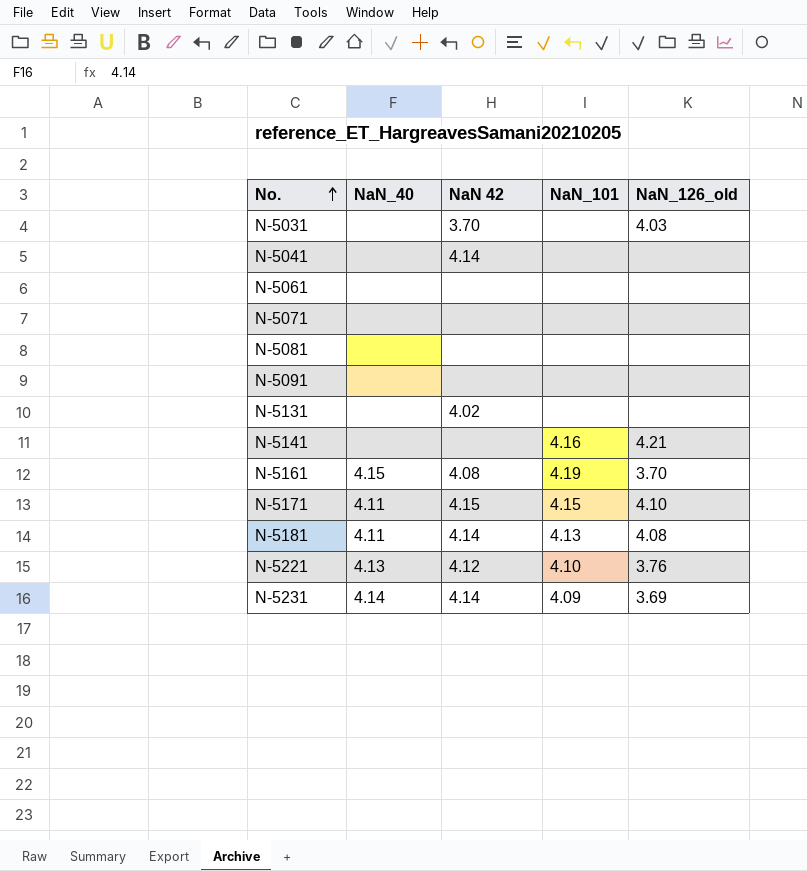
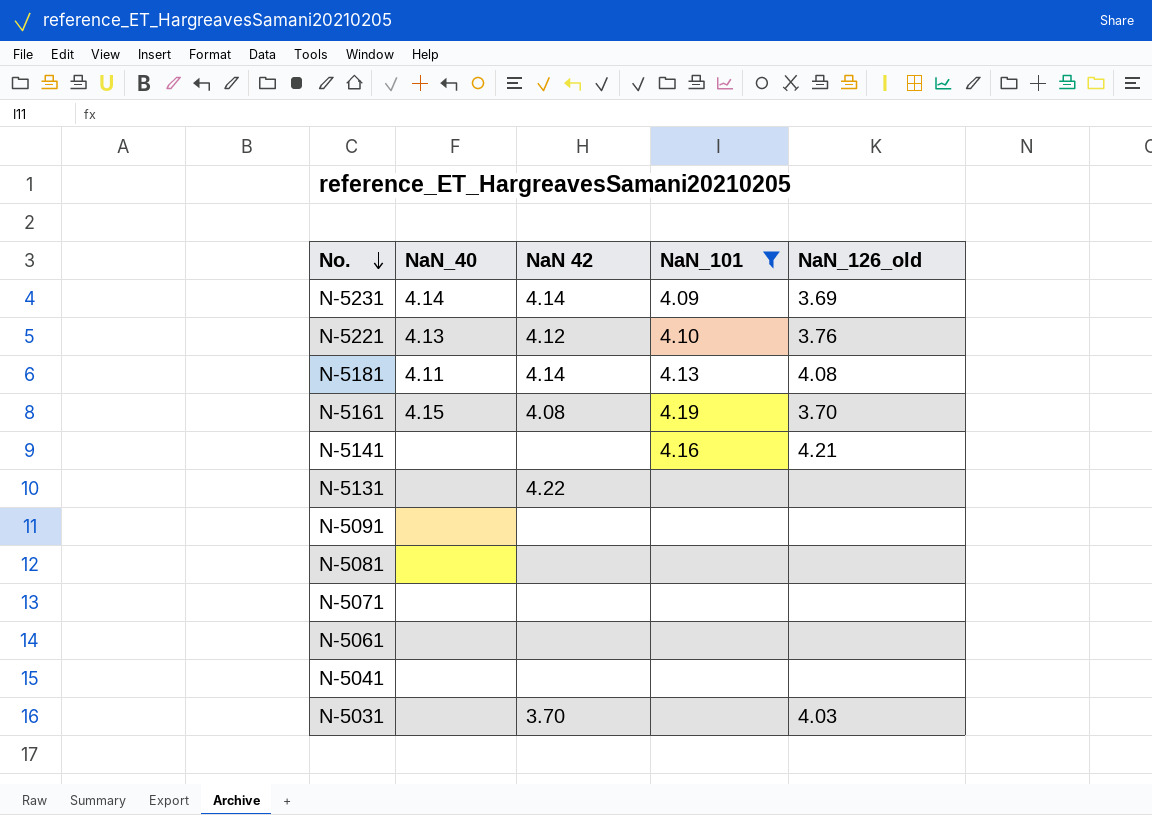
filter: none -> NaN_101 != 4.15
row order: No. ascending -> No. descending
N-5131 | NaN 42: 4.02 -> 4.22
N-5041 | NaN 42: 4.14 -> none

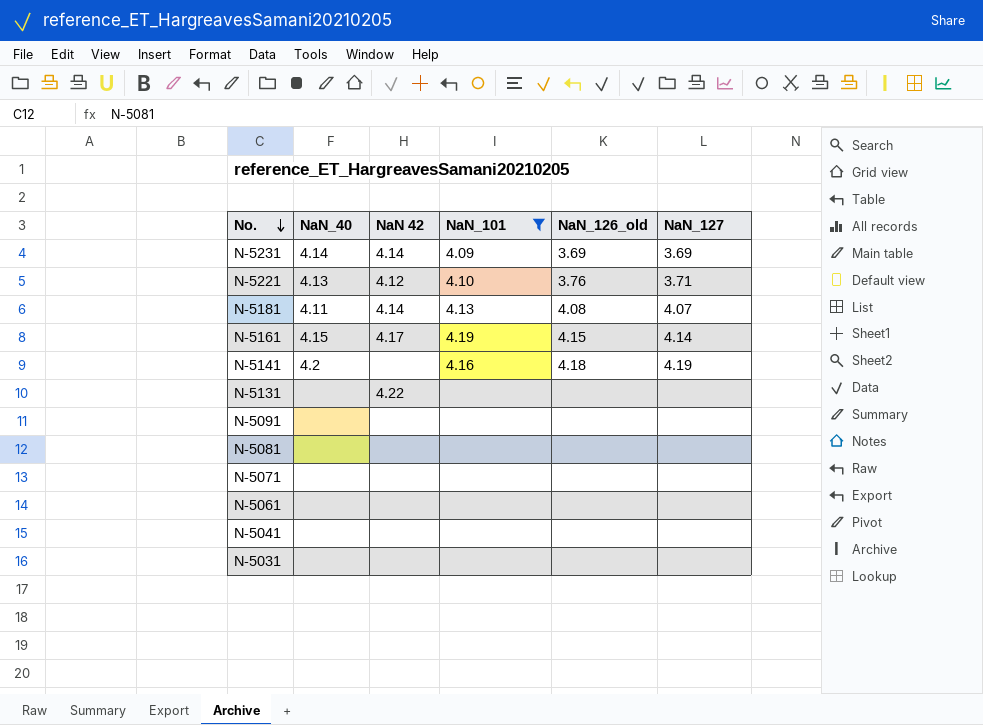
column NaN_127 | position: none -> 6
N-5161 | NaN 42: 4.08 -> 4.17
N-5161 | NaN_126_old: 3.70 -> 4.15
N-5141 | NaN_40: none -> 4.2
N-5141 | NaN_126_old: 4.21 -> 4.18
N-5031 | NaN 42: 3.70 -> none
N-5031 | NaN_126_old: 4.03 -> none

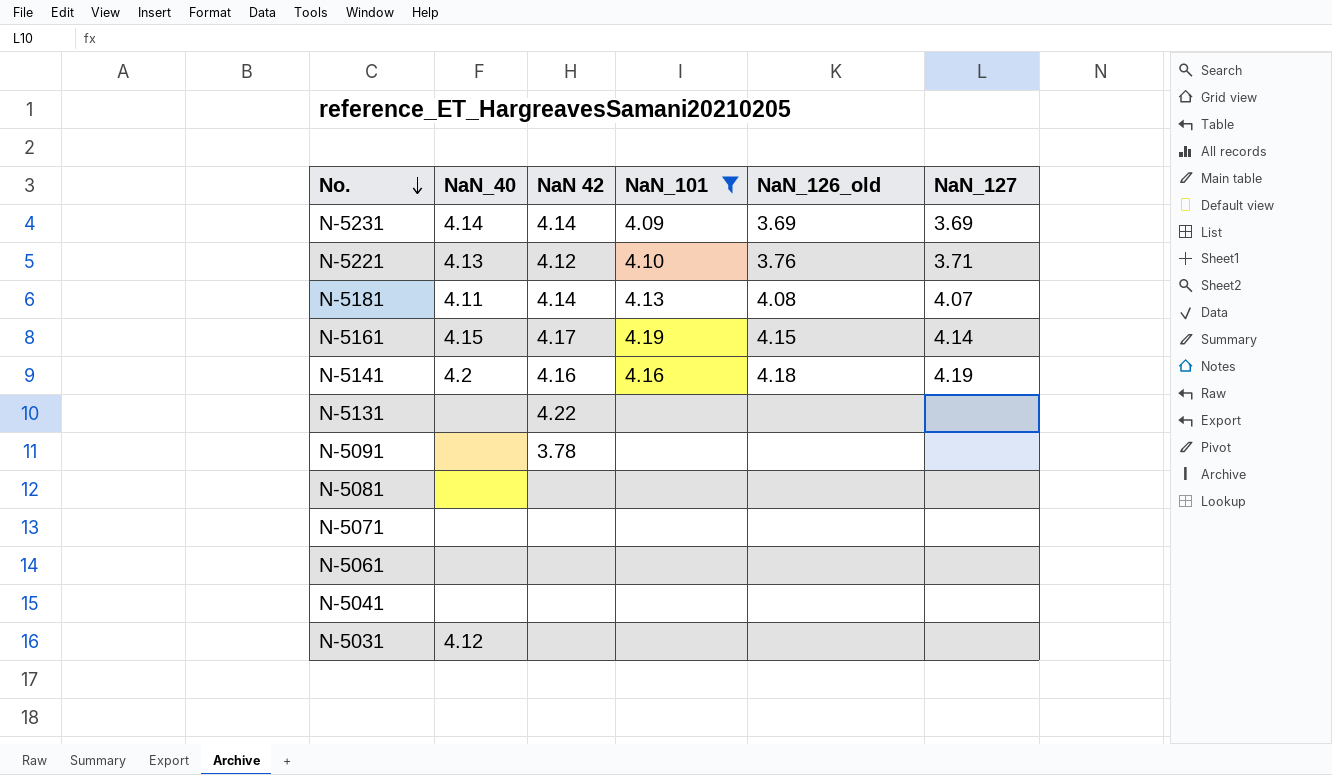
N-5141 | NaN 42: none -> 4.16
N-5091 | NaN 42: none -> 3.78
N-5031 | NaN_40: none -> 4.12

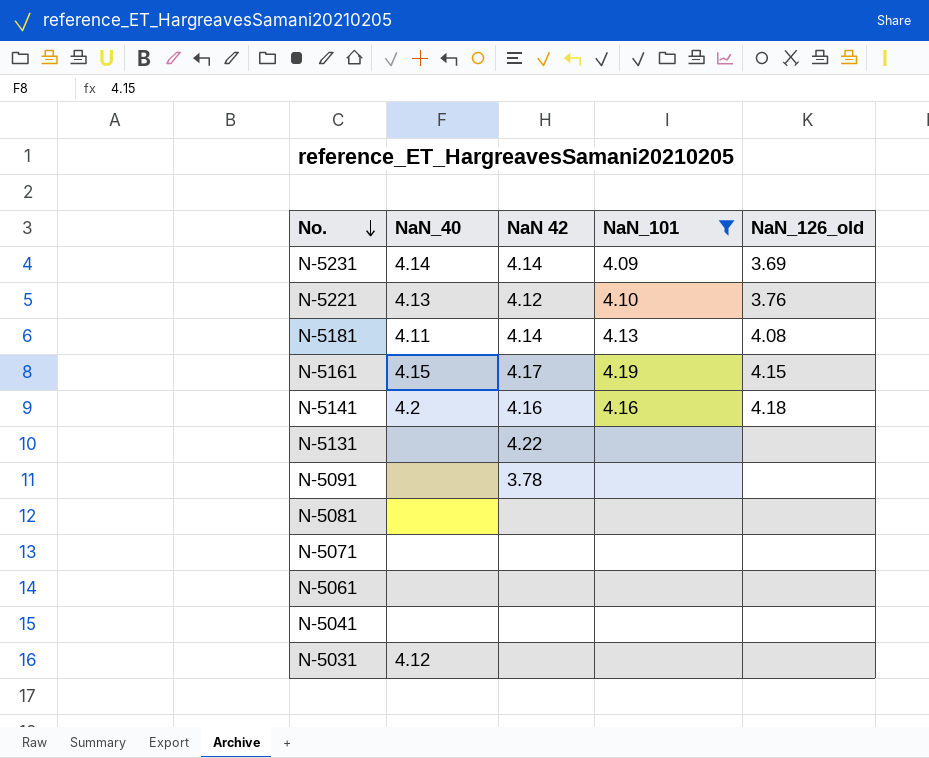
column NaN_127 | position: 6 -> none

